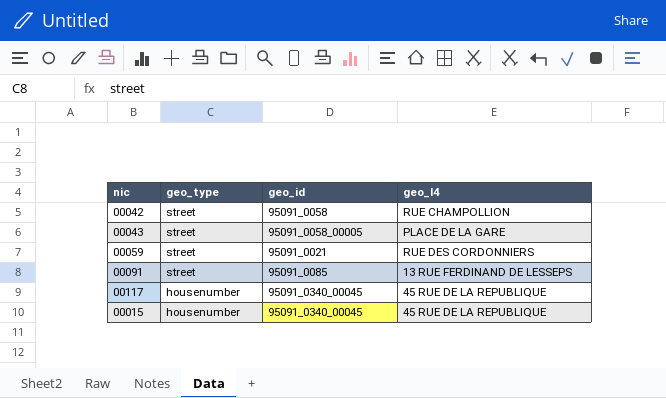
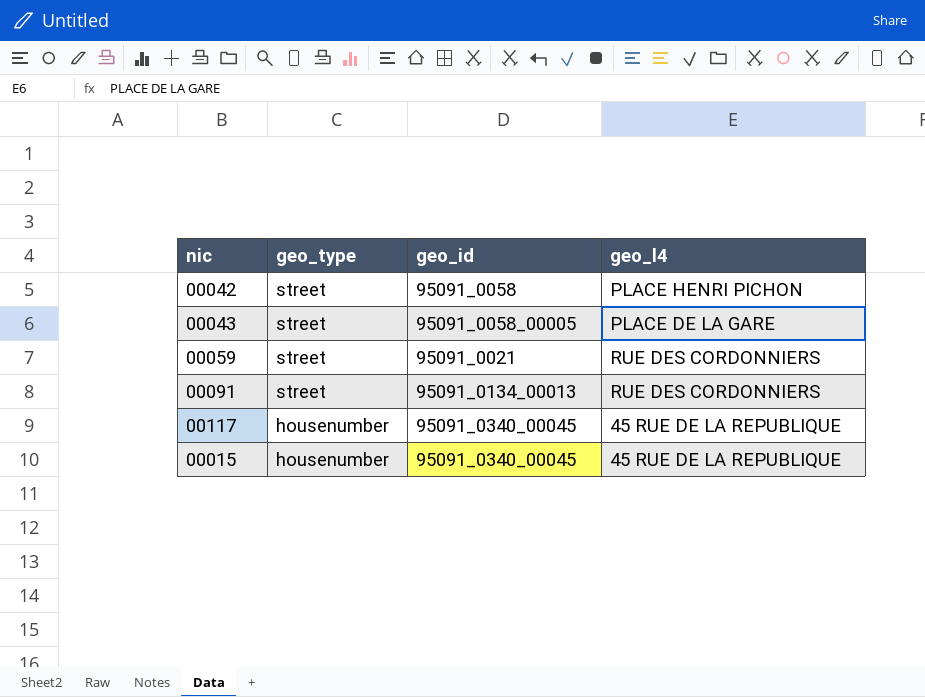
00042 | geo_l4: RUE CHAMPOLLION -> PLACE HENRI PICHON
00091 | geo_id: 95091_0085 -> 95091_0134_00013
00091 | geo_l4: 13 RUE FERDINAND DE LESSEPS -> RUE DES CORDONNIERS

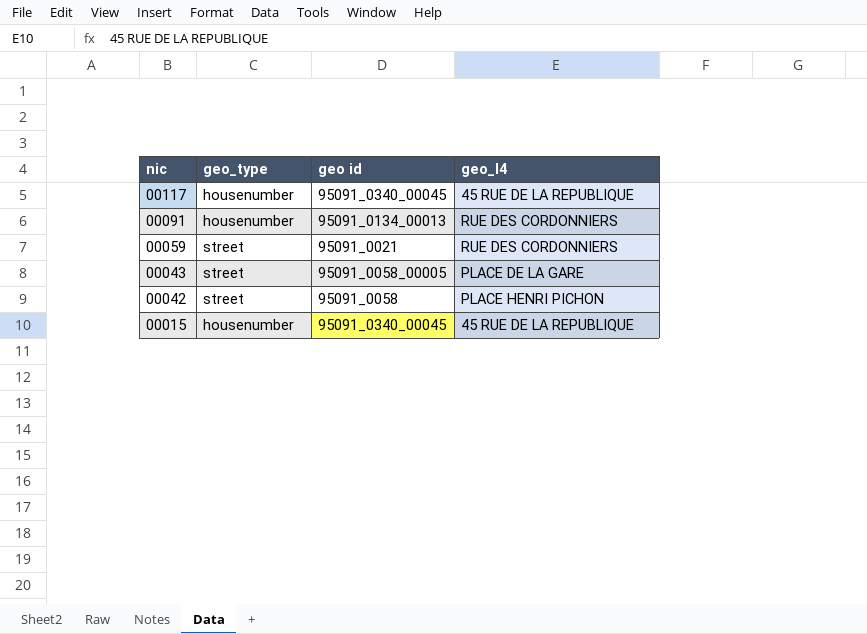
row order: geo_type descending -> nic descending
column name: geo_id -> geo id
00091 | geo_type: street -> housenumber

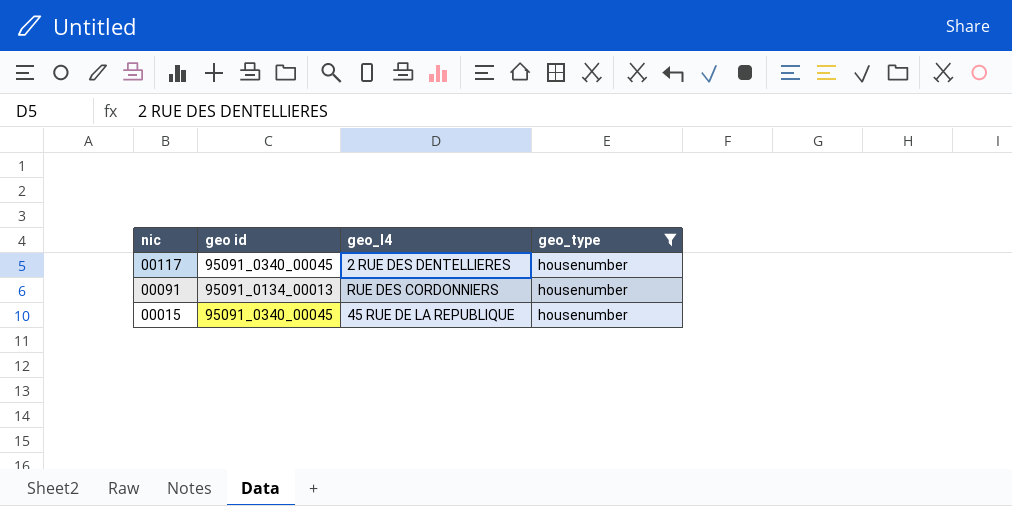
filter: none -> geo_type = housenumber
column geo_type | position: 2 -> 4
00117 | geo_l4: 45 RUE DE LA REPUBLIQUE -> 2 RUE DES DENTELLIERES

